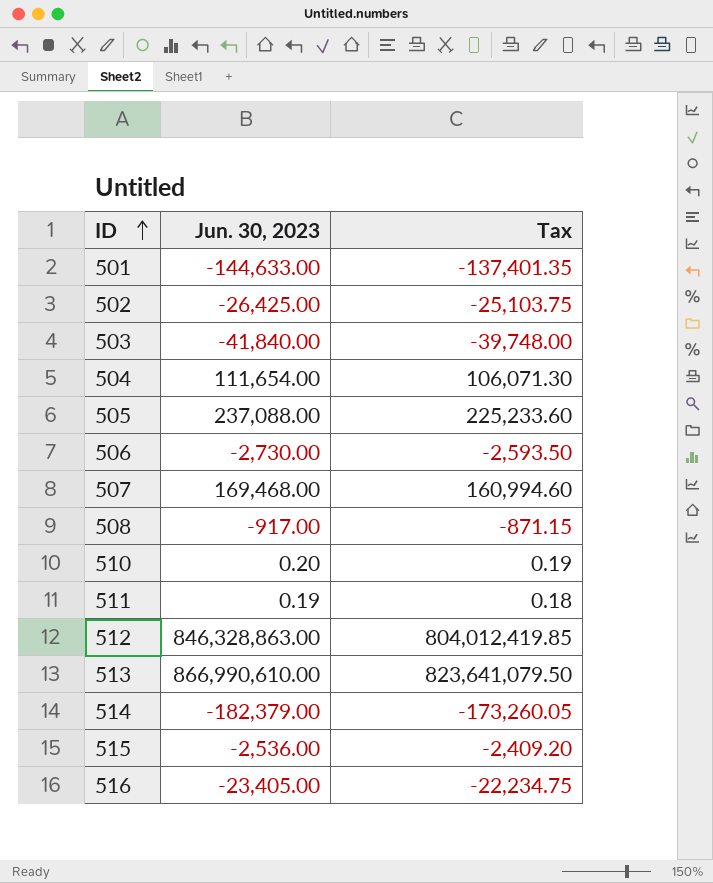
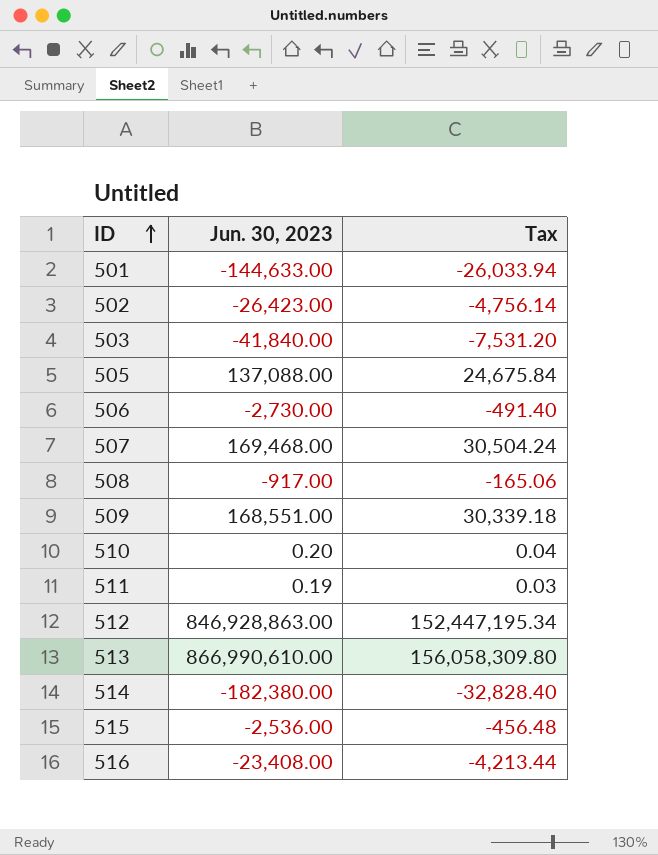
column Tax | formula: [Jun. 30, 2023] * 0.95 -> [Jun. 30, 2023] * 0.18
row 504: 111,654.00 | 106,071.30 -> none
502 | Jun. 30, 2023: -26,425.00 -> -26,423.00
505 | Jun. 30, 2023: 237,088.00 -> 137,088.00
row 509: none -> 168,551.00 | 30,339.18
512 | Jun. 30, 2023: 846,328,863.00 -> 846,928,863.00
514 | Jun. 30, 2023: -182,379.00 -> -182,380.00
516 | Jun. 30, 2023: -23,405.00 -> -23,408.00

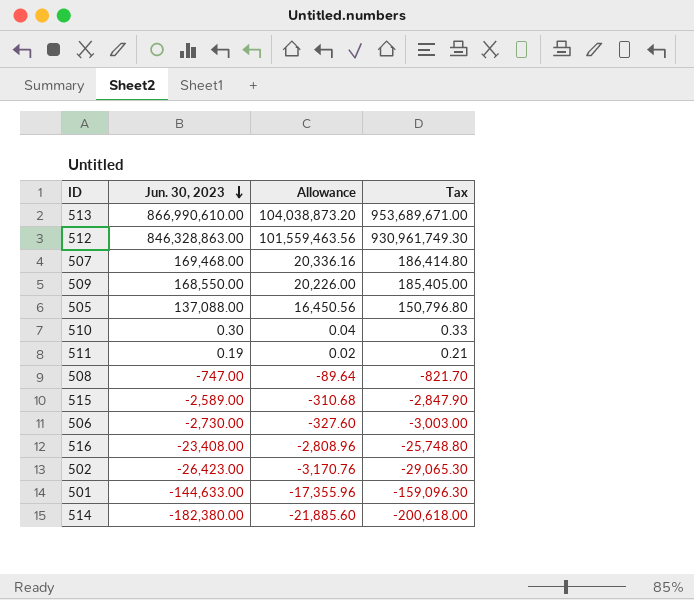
row order: ID ascending -> Jun. 30, 2023 descending
column Allowance | formula: none -> [Jun. 30, 2023] * 0.12
column Tax | formula: [Jun. 30, 2023] * 0.18 -> [Jun. 30, 2023] * 1.1
row 503: -41,840.00 | -7,531.20 -> none
512 | Jun. 30, 2023: 846,928,863.00 -> 846,328,863.00
509 | Jun. 30, 2023: 168,551.00 -> 168,550.00
510 | Jun. 30, 2023: 0.20 -> 0.30
508 | Jun. 30, 2023: -917.00 -> -747.00
515 | Jun. 30, 2023: -2,536.00 -> -2,589.00

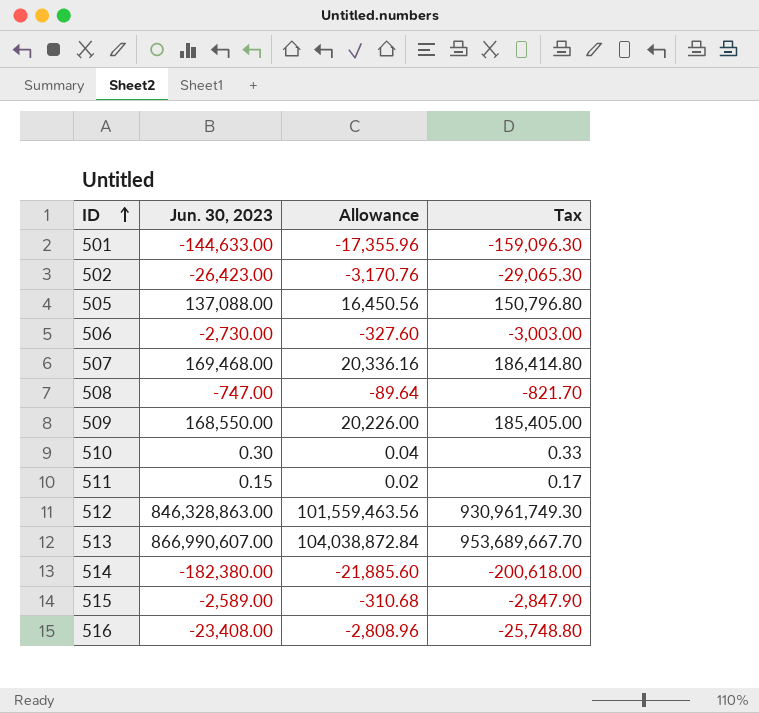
row order: Jun. 30, 2023 descending -> ID ascending
511 | Jun. 30, 2023: 0.19 -> 0.15
511 | Tax: 0.21 -> 0.17
513 | Jun. 30, 2023: 866,990,610.00 -> 866,990,607.00
513 | Allowance: 104,038,873.20 -> 104,038,872.84
513 | Tax: 953,689,671.00 -> 953,689,667.70

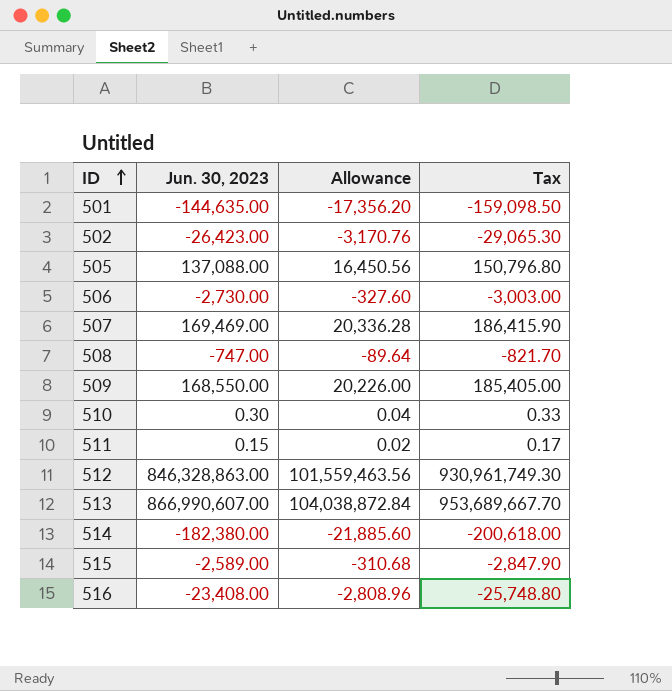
501 | Jun. 30, 2023: -144,633.00 -> -144,635.00
501 | Allowance: -17,355.96 -> -17,356.20
501 | Tax: -159,096.30 -> -159,098.50
507 | Jun. 30, 2023: 169,468.00 -> 169,469.00
507 | Allowance: 20,336.16 -> 20,336.28
507 | Tax: 186,414.80 -> 186,415.90

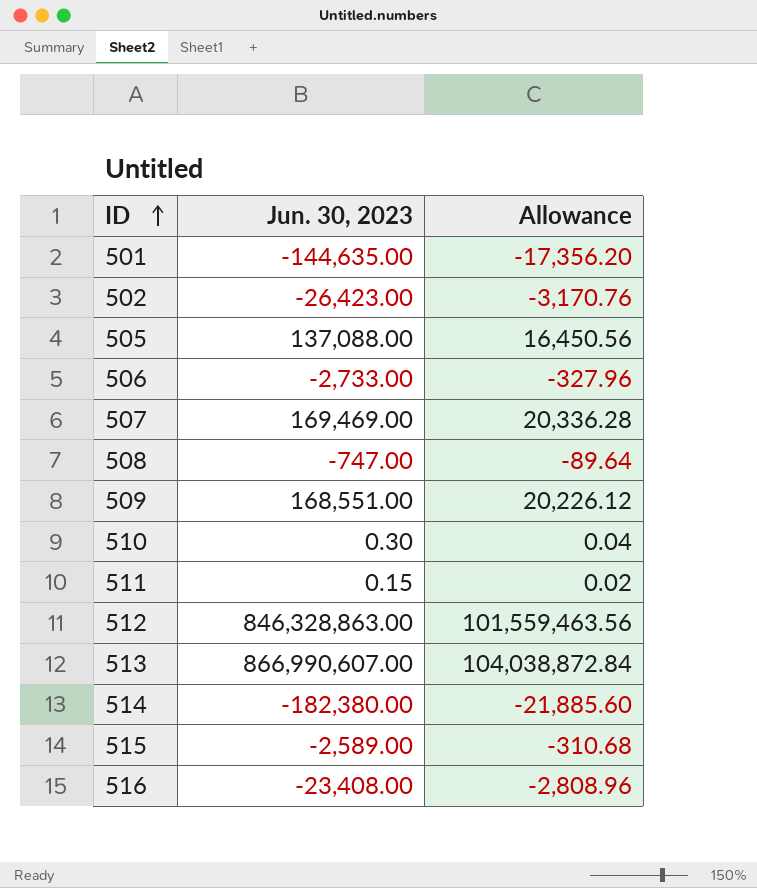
column Tax | formula: [Jun. 30, 2023] * 1.1 -> none
506 | Jun. 30, 2023: -2,730.00 -> -2,733.00
506 | Allowance: -327.60 -> -327.96
509 | Jun. 30, 2023: 168,550.00 -> 168,551.00
509 | Allowance: 20,226.00 -> 20,226.12

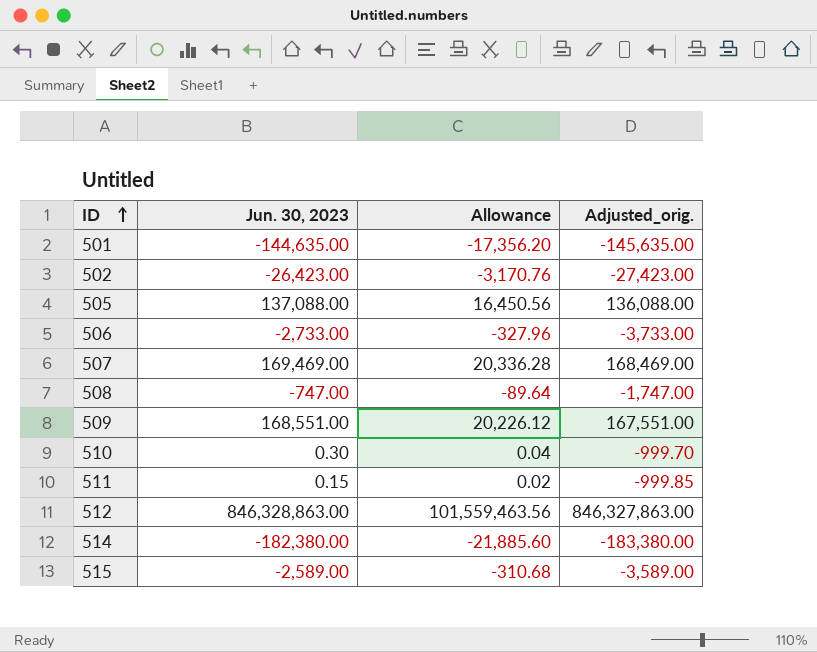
column Adjusted_orig. | formula: none -> [Jun. 30, 2023] - 1000
row 513: 866,990,607.00 | 104,038,872.84 -> none
row 516: -23,408.00 | -2,808.96 -> none

